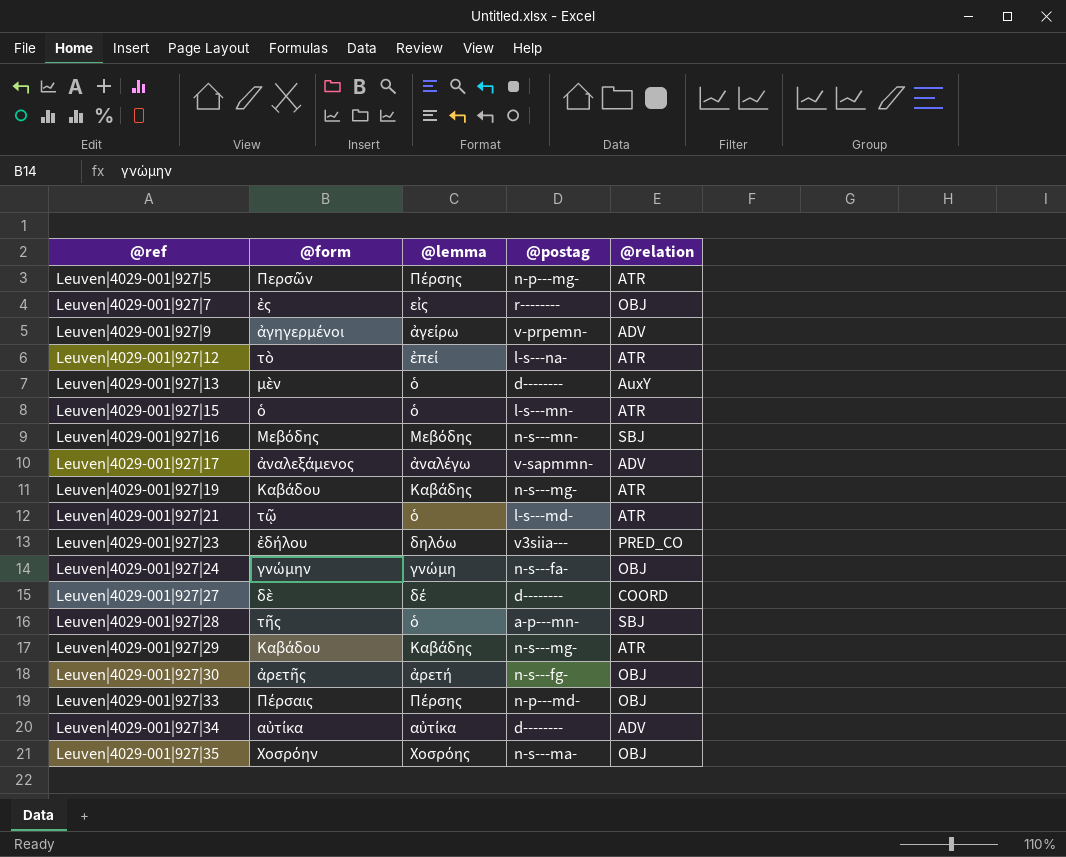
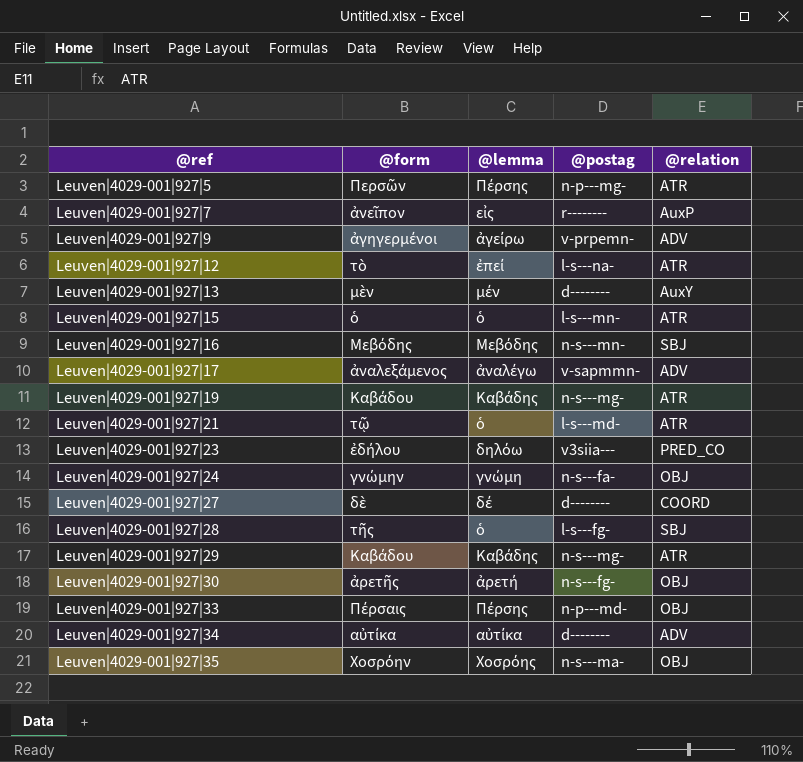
Leuven|4029-001|927|7 | @form: ἐς -> ἀνεῖπον
Leuven|4029-001|927|7 | @relation: OBJ -> AuxP
Leuven|4029-001|927|13 | @lemma: ὁ -> μέν
Leuven|4029-001|927|28 | @postag: a-p---mn- -> l-s---fg-

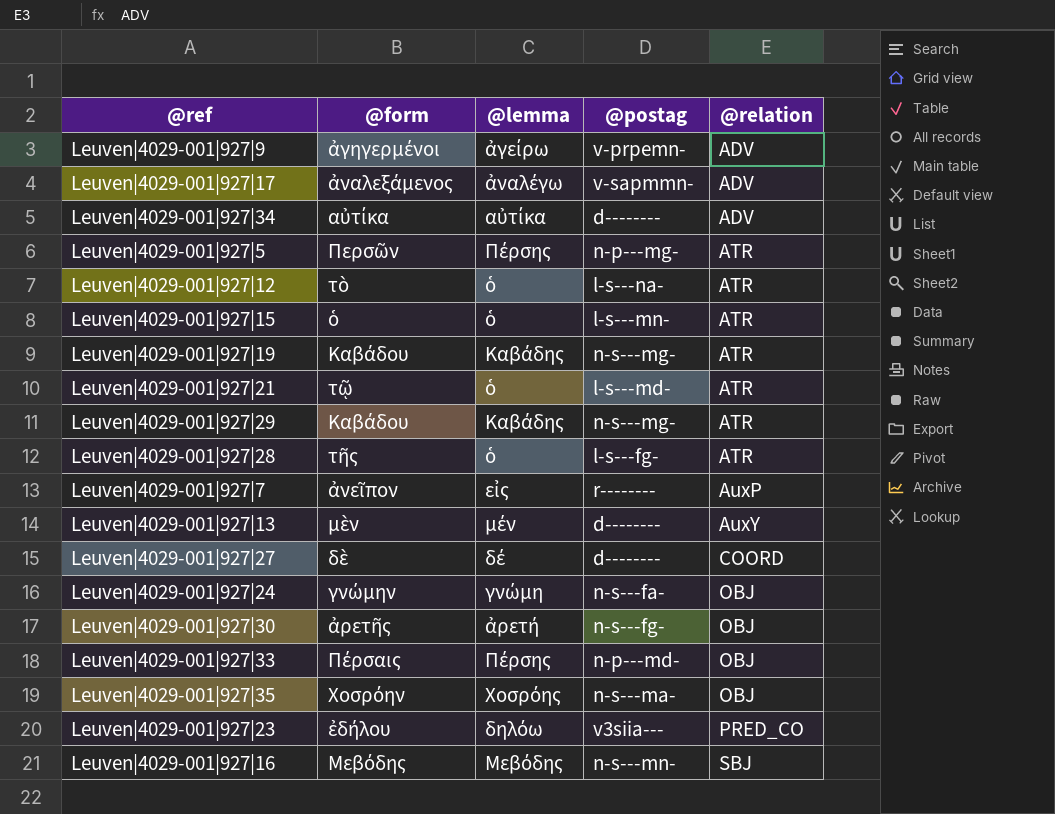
row order: @ref ascending -> @relation ascending
Leuven|4029-001|927|12 | @lemma: ἐπεί -> ὁ
Leuven|4029-001|927|28 | @relation: SBJ -> ATR

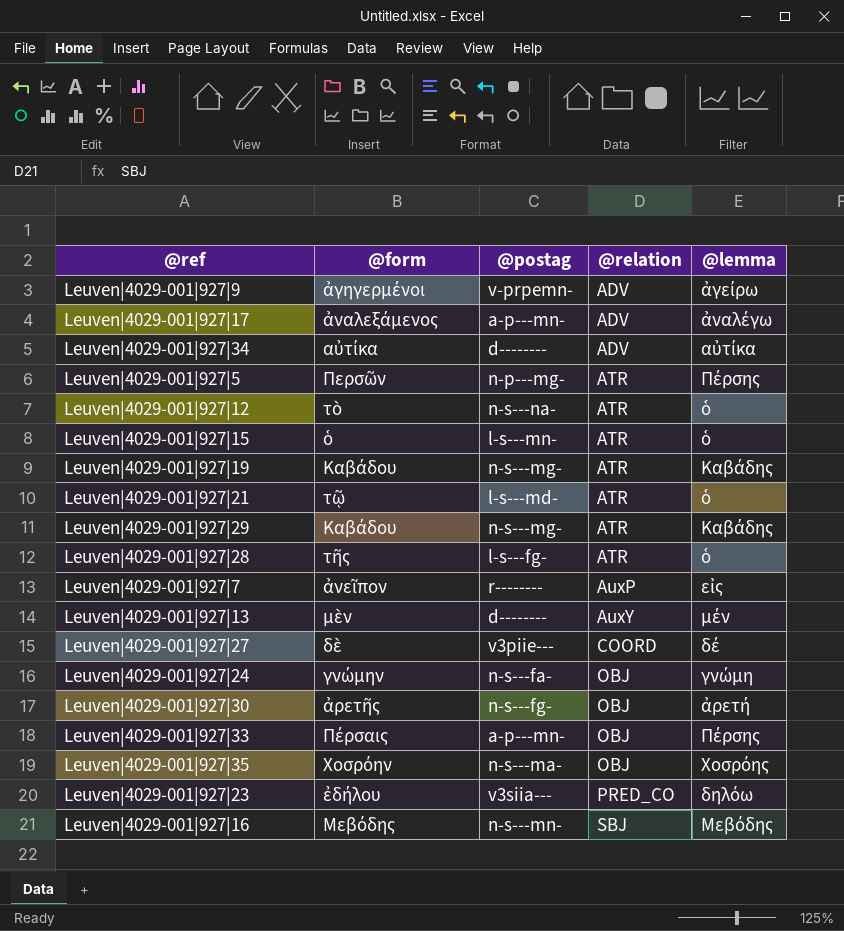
column @lemma | position: 3 -> 5
Leuven|4029-001|927|17 | @postag: v-sapmmn- -> a-p---mn-
Leuven|4029-001|927|12 | @postag: l-s---na- -> n-s---na-
Leuven|4029-001|927|27 | @postag: d-------- -> v3piie---
Leuven|4029-001|927|33 | @postag: n-p---md- -> a-p---mn-

